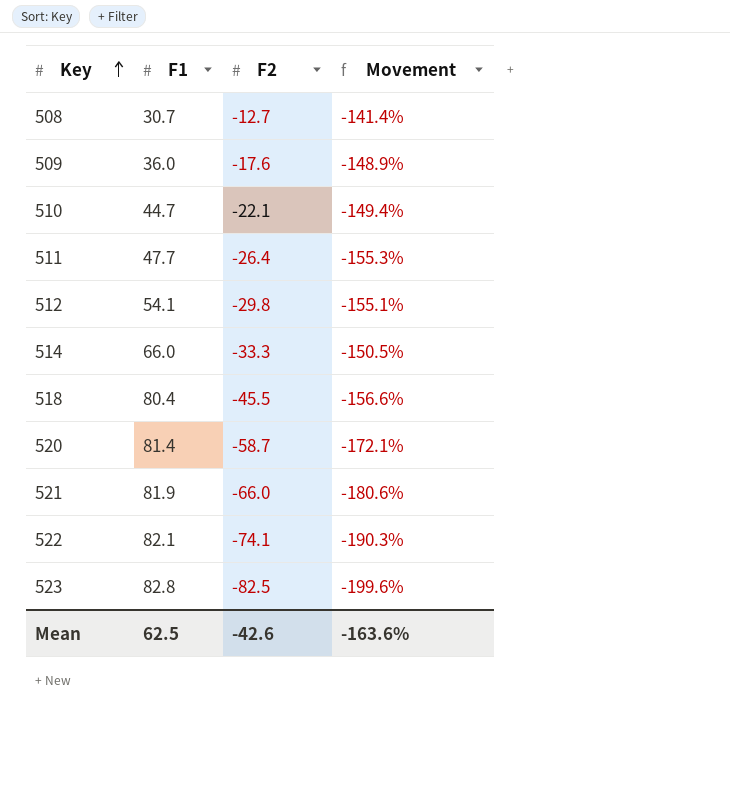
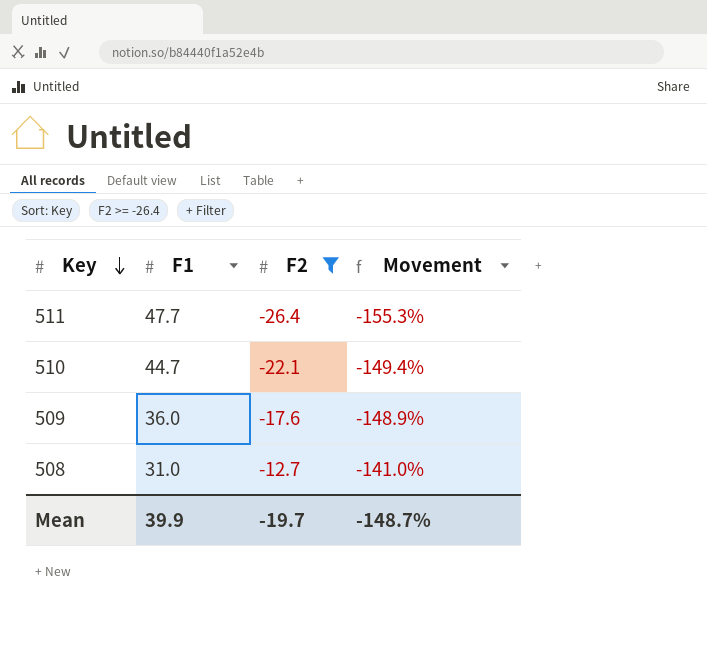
filter: none -> F2 >= -26.4
row order: Key ascending -> Key descending
508 | F1: 30.7 -> 31.0
508 | Movement: -141.4% -> -141.0%
Mean | F1: 62.5 -> 39.9
Mean | F2: -42.6 -> -19.7
Mean | Movement: -163.6% -> -148.7%

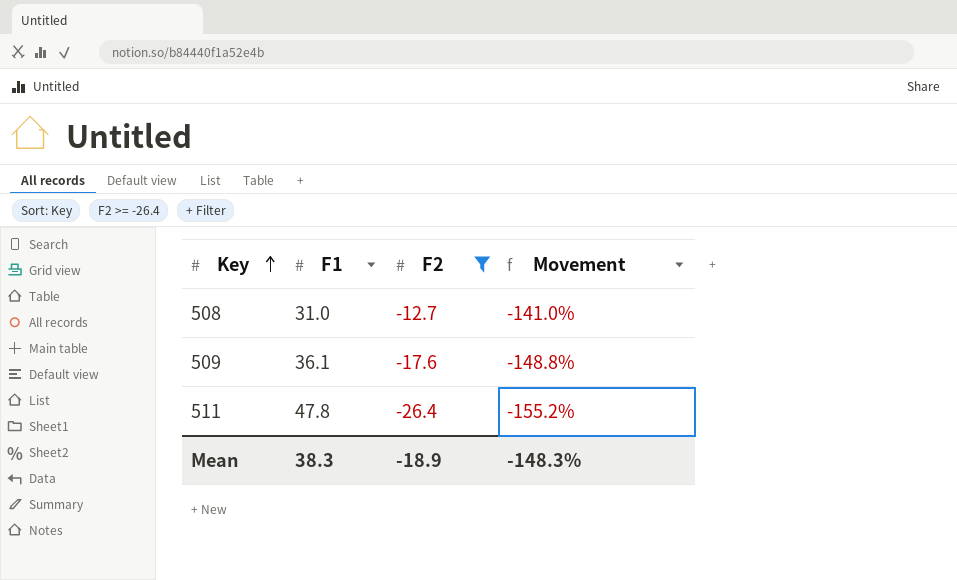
row order: Key descending -> Key ascending
row 510: 44.7 | -22.1 | -149.4% -> none
509 | F1: 36.0 -> 36.1
509 | Movement: -148.9% -> -148.8%
511 | F1: 47.7 -> 47.8
511 | Movement: -155.3% -> -155.2%
Mean | F1: 39.9 -> 38.3
Mean | F2: -19.7 -> -18.9
Mean | Movement: -148.7% -> -148.3%

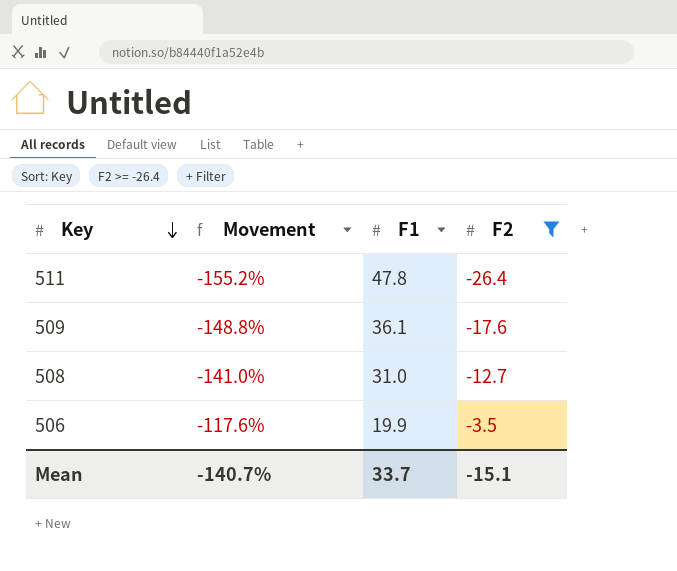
row order: Key ascending -> Key descending
column Movement | position: 4 -> 2
row 506: none -> -117.6% | 19.9 | -3.5
Mean | Movement: -148.3% -> -140.7%
Mean | F1: 38.3 -> 33.7
Mean | F2: -18.9 -> -15.1

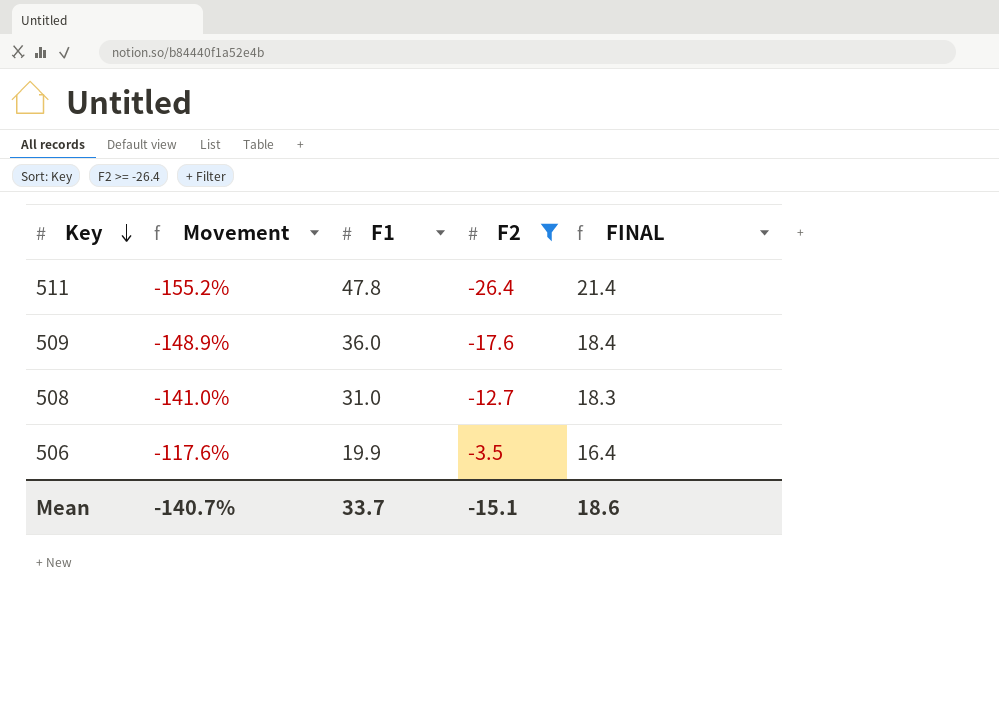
column FINAL | formula: none -> [F1] + [F2]
509 | Movement: -148.8% -> -148.9%
509 | F1: 36.1 -> 36.0

